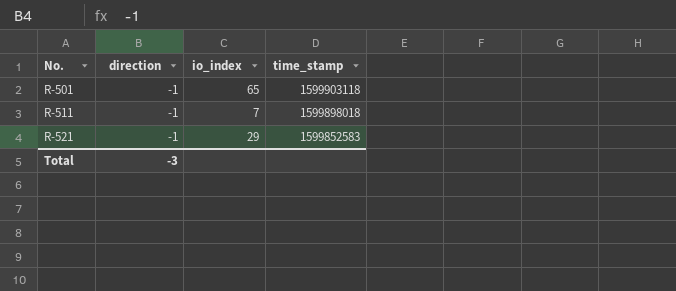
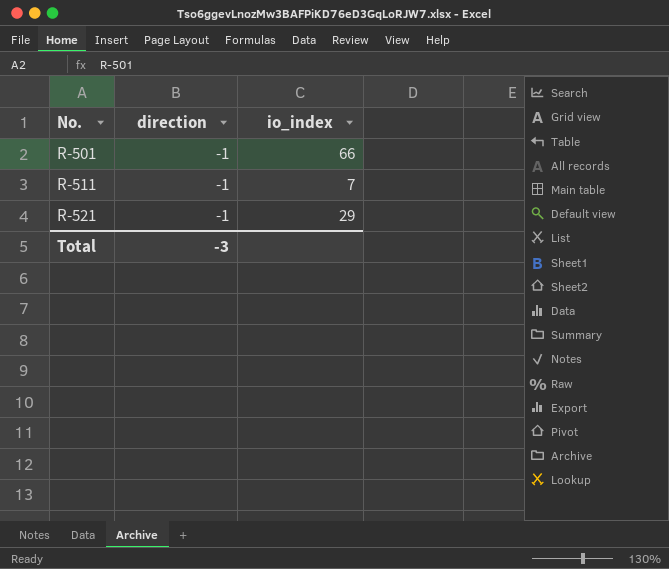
column time_stamp | position: 4 -> none
R-501 | io_index: 65 -> 66

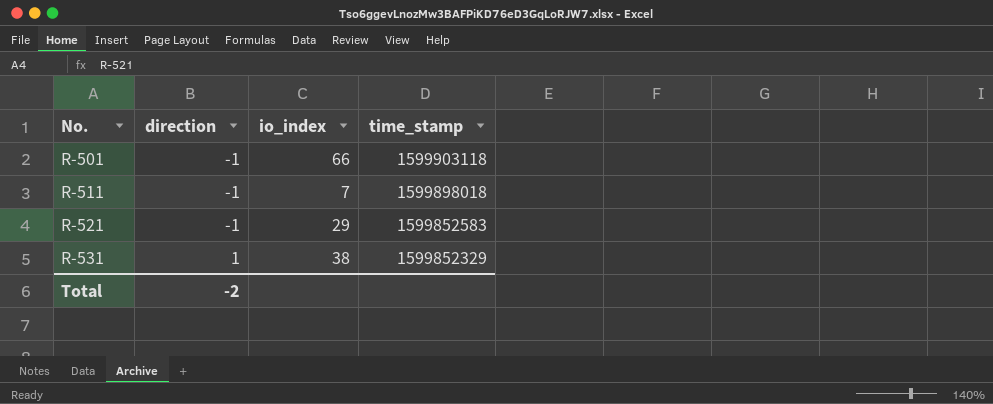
column time_stamp | position: none -> 4
row R-531: none -> 1 | 38 | 1599852329
Total | direction: -3 -> -2

